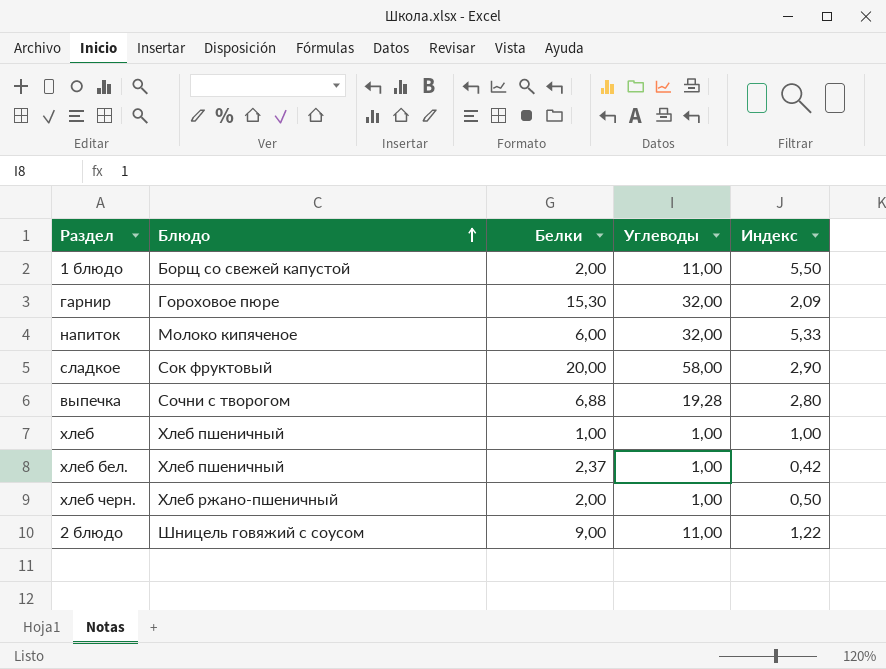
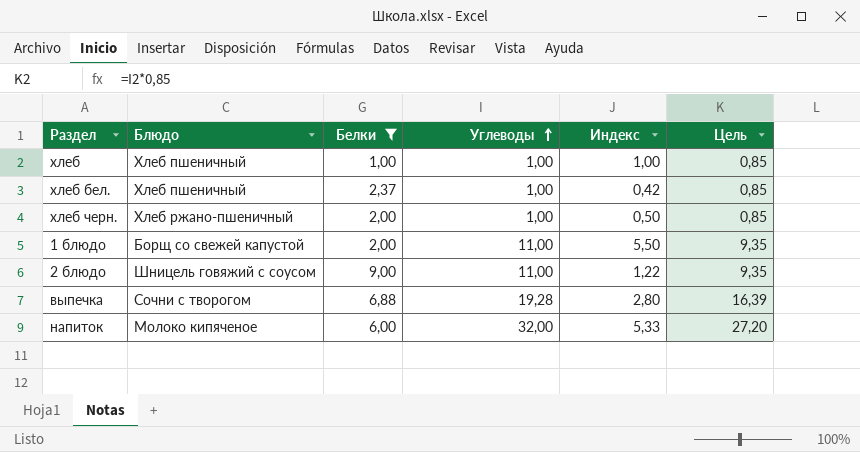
filter: none -> Белки <= 9,00
row order: Блюдо ascending -> Углеводы ascending
column Цель | formula: none -> [Углеводы] * 0,85

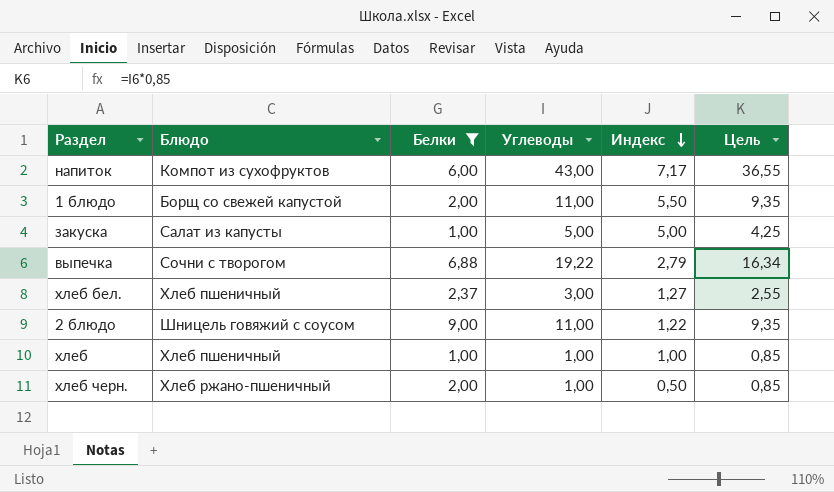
row order: Углеводы ascending -> Индекс descending
напиток | Блюдо: Молоко кипяченое -> Компот из сухофруктов
напиток | Углеводы: 32,00 -> 43,00
напиток | Индекс: 5,33 -> 7,17
напиток | Цель: 27,20 -> 36,55
row закуска: none -> Салат из капусты | 1,00 | 5,00 | 5,00 | 4,25
выпечка | Углеводы: 19,28 -> 19,22
выпечка | Индекс: 2,80 -> 2,79
выпечка | Цель: 16,39 -> 16,34
хлеб бел. | Углеводы: 1,00 -> 3,00
хлеб бел. | Индекс: 0,42 -> 1,27
хлеб бел. | Цель: 0,85 -> 2,55

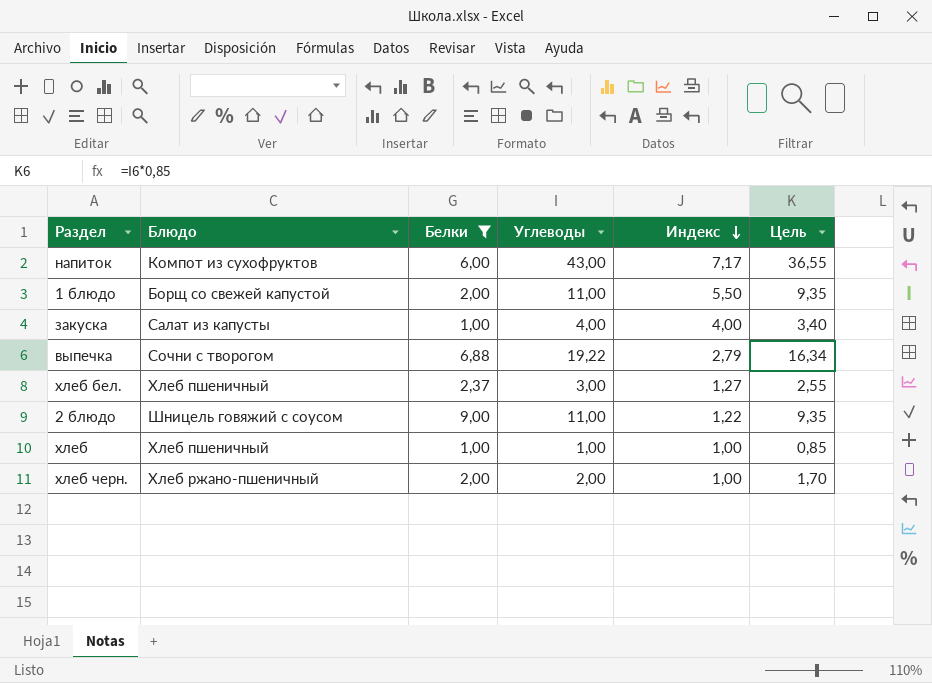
закуска | Углеводы: 5,00 -> 4,00
закуска | Индекс: 5,00 -> 4,00
закуска | Цель: 4,25 -> 3,40
хлеб черн. | Углеводы: 1,00 -> 2,00
хлеб черн. | Индекс: 0,50 -> 1,00
хлеб черн. | Цель: 0,85 -> 1,70

